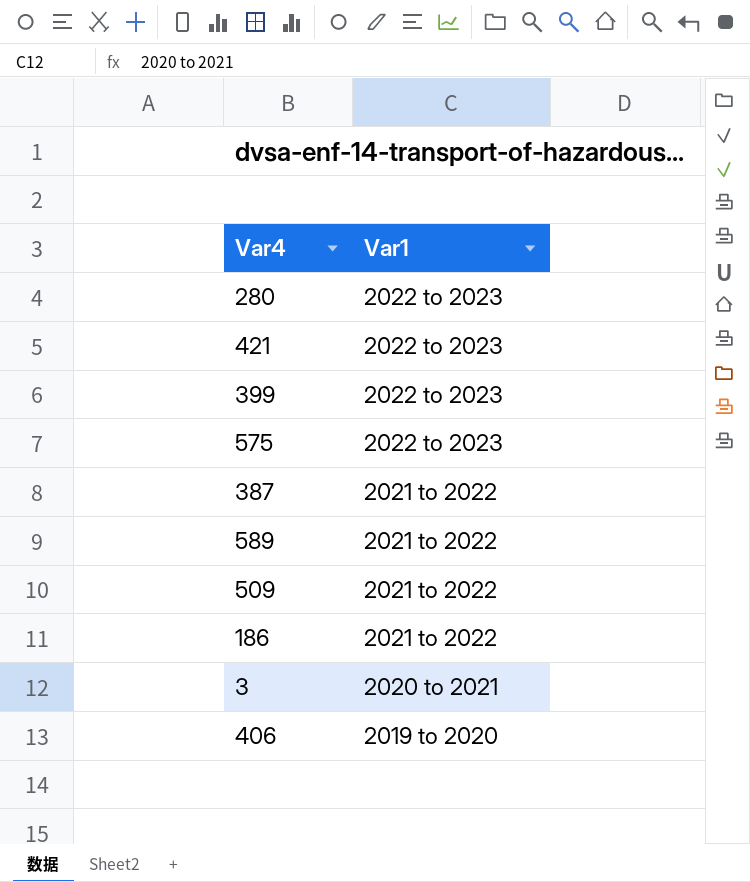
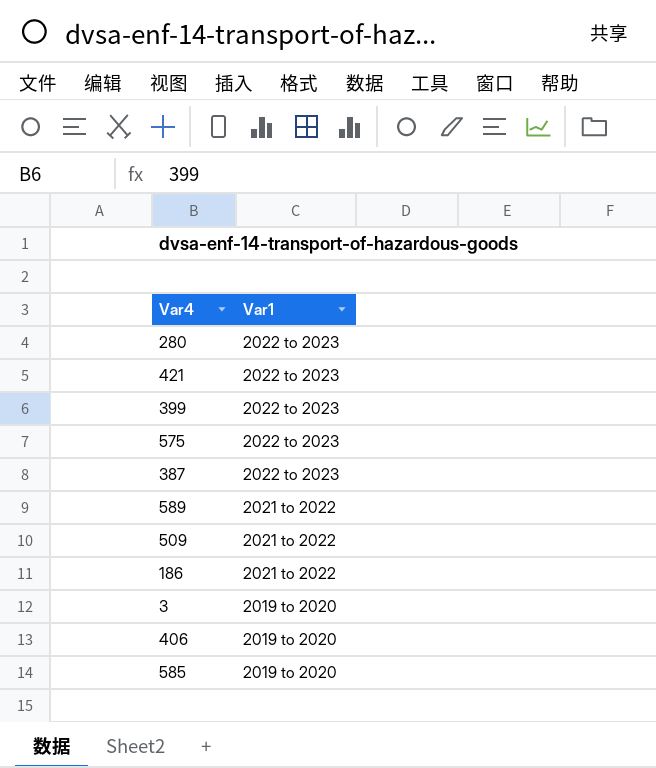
387 | Var1: 2021 to 2022 -> 2022 to 2023
3 | Var1: 2020 to 2021 -> 2019 to 2020
row 585: none -> 2019 to 2020

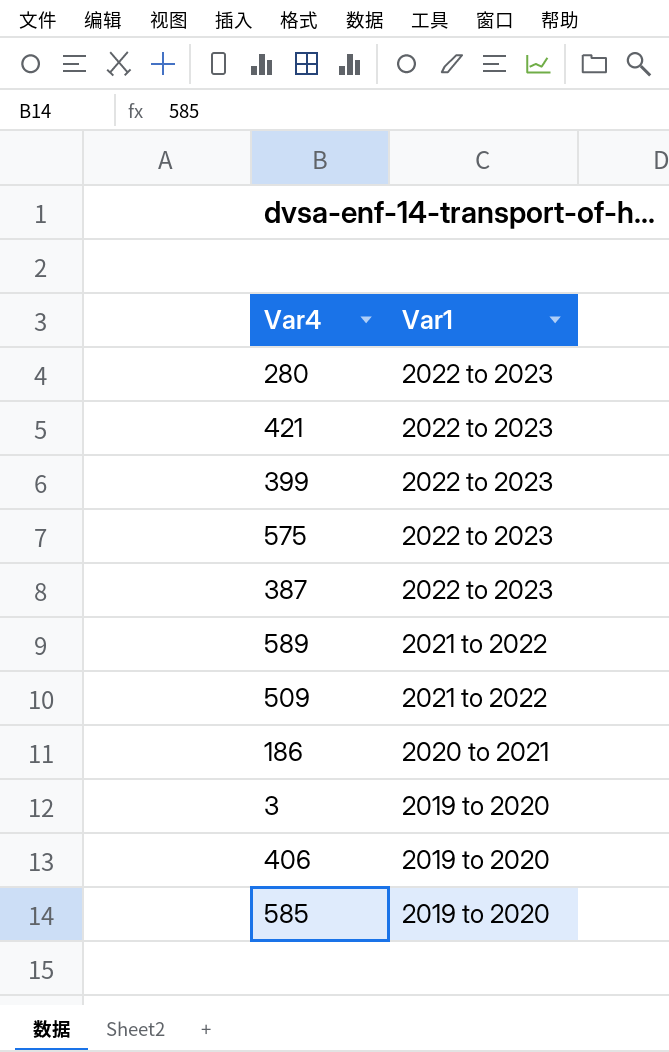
186 | Var1: 2021 to 2022 -> 2020 to 2021

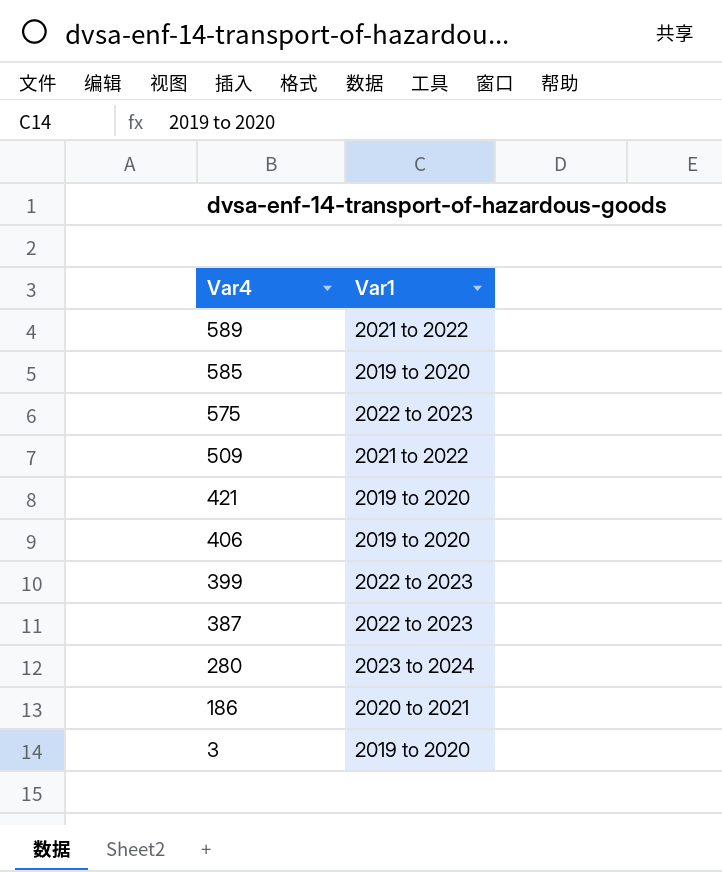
row order: Var1 descending -> Var4 descending
421 | Var1: 2022 to 2023 -> 2019 to 2020
280 | Var1: 2022 to 2023 -> 2023 to 2024

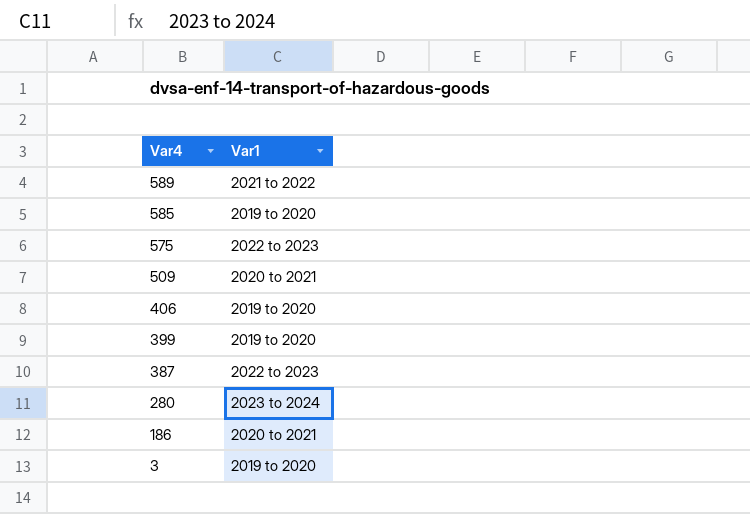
row 421: 2019 to 2020 -> none
509 | Var1: 2021 to 2022 -> 2020 to 2021
399 | Var1: 2022 to 2023 -> 2019 to 2020

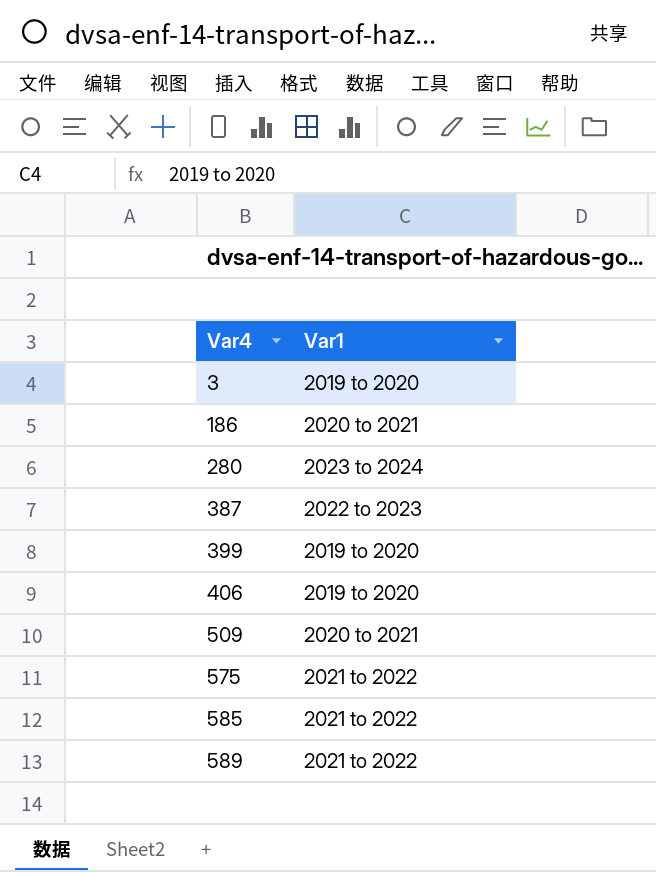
row order: Var4 descending -> Var4 ascending
575 | Var1: 2022 to 2023 -> 2021 to 2022
585 | Var1: 2019 to 2020 -> 2021 to 2022

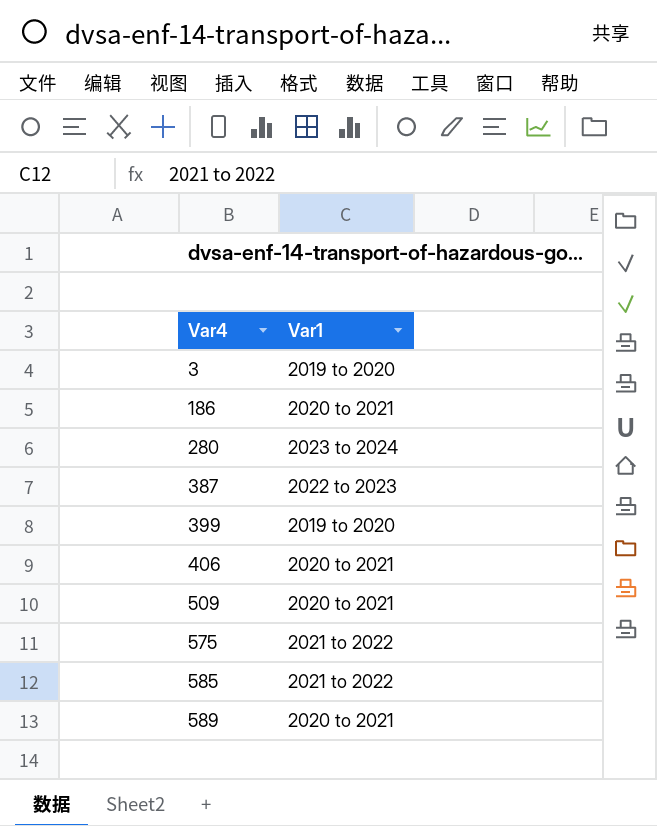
406 | Var1: 2019 to 2020 -> 2020 to 2021
589 | Var1: 2021 to 2022 -> 2020 to 2021

